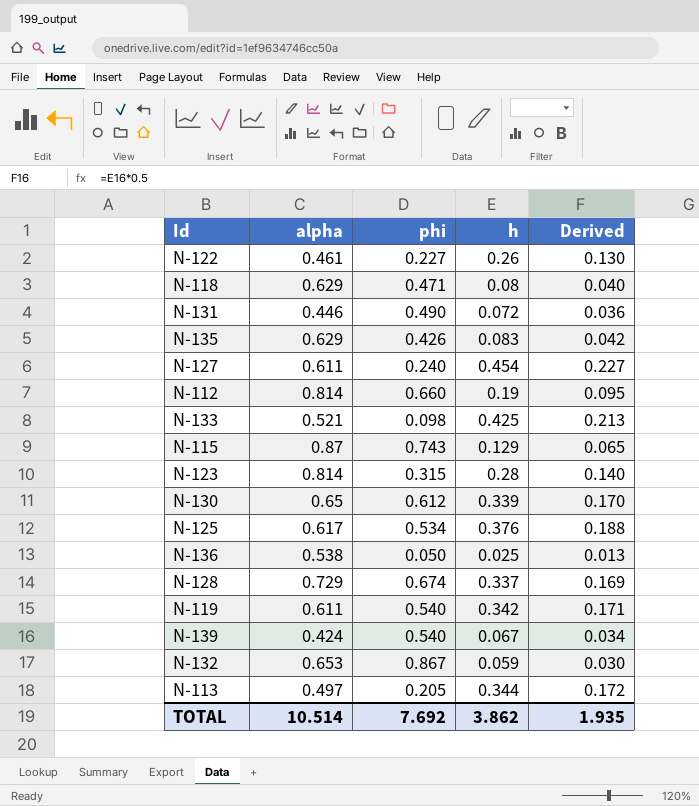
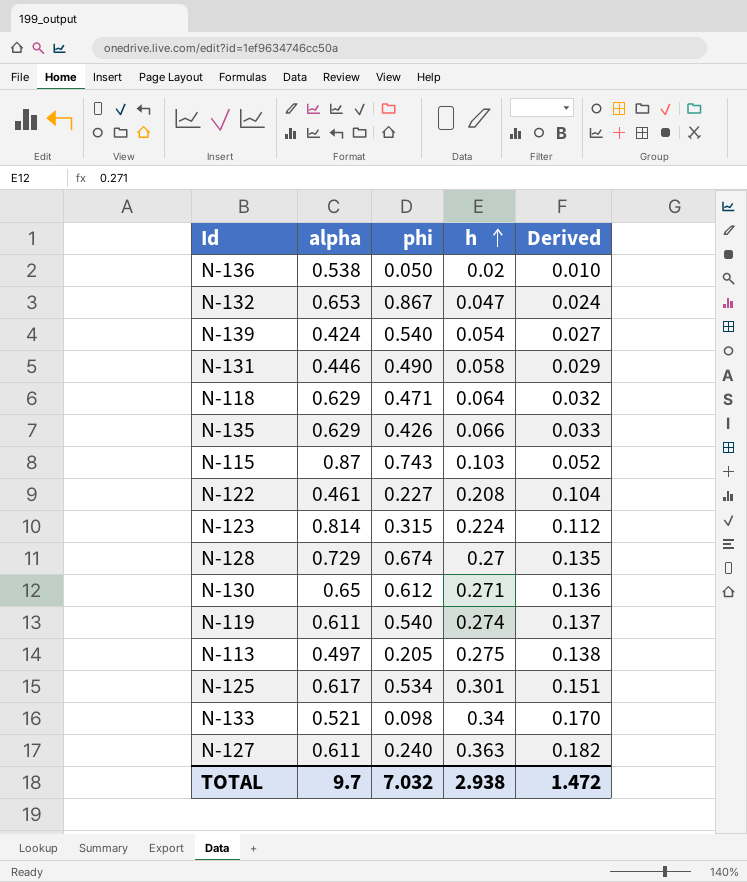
row order: none -> h ascending
row N-112: 0.814 | 0.660 | 0.19 | 0.095 -> none
N-136 | h: 0.025 -> 0.02
N-136 | Derived: 0.013 -> 0.010
N-132 | h: 0.059 -> 0.047
N-132 | Derived: 0.030 -> 0.024
N-139 | h: 0.067 -> 0.054
N-139 | Derived: 0.034 -> 0.027
N-131 | h: 0.072 -> 0.058
N-131 | Derived: 0.036 -> 0.029
N-118 | h: 0.08 -> 0.064
N-118 | Derived: 0.040 -> 0.032
N-135 | h: 0.083 -> 0.066
N-135 | Derived: 0.042 -> 0.033
N-115 | h: 0.129 -> 0.103
N-115 | Derived: 0.065 -> 0.052
N-122 | h: 0.26 -> 0.208
N-122 | Derived: 0.130 -> 0.104
N-123 | h: 0.28 -> 0.224
N-123 | Derived: 0.140 -> 0.112
N-128 | h: 0.337 -> 0.27
N-128 | Derived: 0.169 -> 0.135
N-130 | h: 0.339 -> 0.271
N-130 | Derived: 0.170 -> 0.136
N-119 | h: 0.342 -> 0.274
N-119 | Derived: 0.171 -> 0.137
N-113 | h: 0.344 -> 0.275
N-113 | Derived: 0.172 -> 0.138
N-125 | h: 0.376 -> 0.301
N-125 | Derived: 0.188 -> 0.151
N-133 | h: 0.425 -> 0.34
N-133 | Derived: 0.213 -> 0.170
N-127 | h: 0.454 -> 0.363
N-127 | Derived: 0.227 -> 0.182
TOTAL | alpha: 10.514 -> 9.7
TOTAL | phi: 7.692 -> 7.032
TOTAL | h: 3.862 -> 2.938
TOTAL | Derived: 1.935 -> 1.472

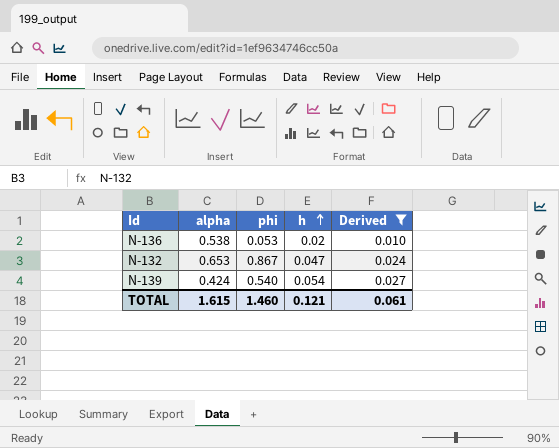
filter: none -> Derived <= 0.027
N-136 | phi: 0.050 -> 0.053
TOTAL | alpha: 9.7 -> 1.615
TOTAL | phi: 7.032 -> 1.460
TOTAL | h: 2.938 -> 0.121
TOTAL | Derived: 1.472 -> 0.061

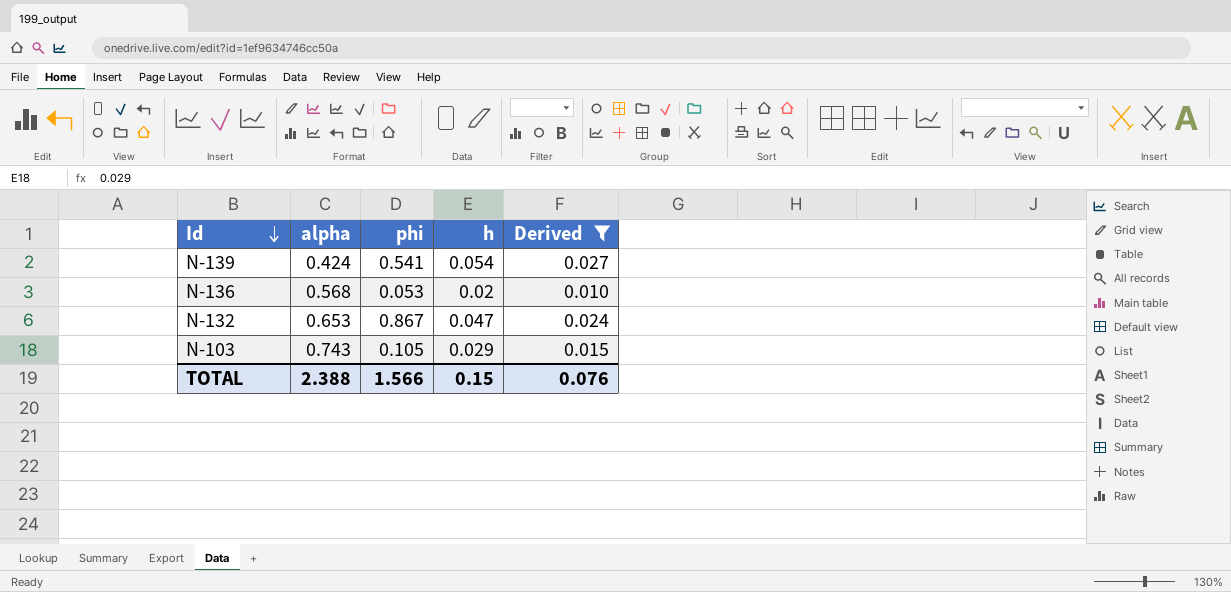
row order: h ascending -> Id descending
N-139 | phi: 0.540 -> 0.541
N-136 | alpha: 0.538 -> 0.568
row N-103: none -> 0.743 | 0.105 | 0.029 | 0.015
TOTAL | alpha: 1.615 -> 2.388
TOTAL | phi: 1.460 -> 1.566
TOTAL | h: 0.121 -> 0.15
TOTAL | Derived: 0.061 -> 0.076

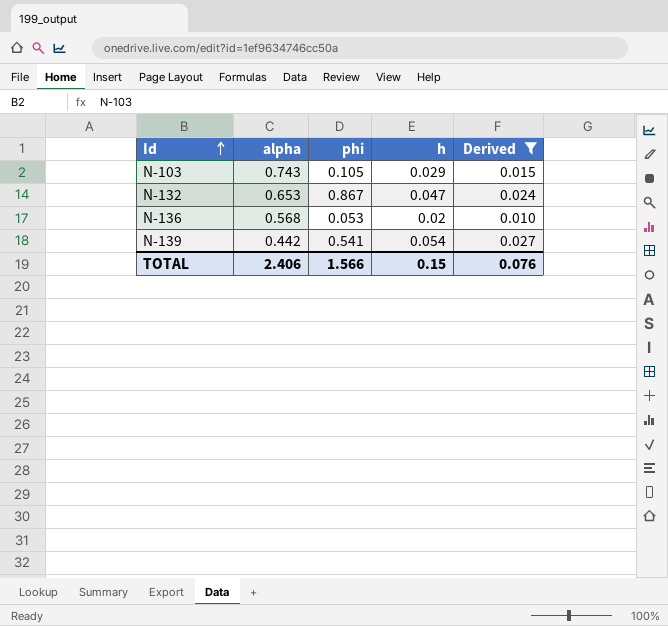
row order: Id descending -> Id ascending
N-139 | alpha: 0.424 -> 0.442
TOTAL | alpha: 2.388 -> 2.406

